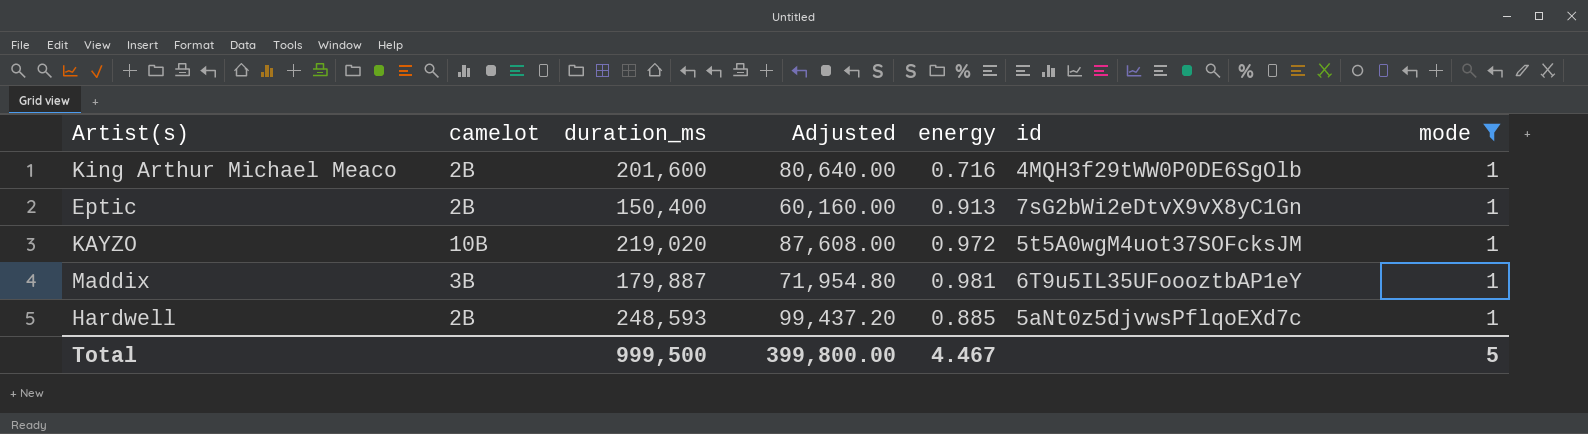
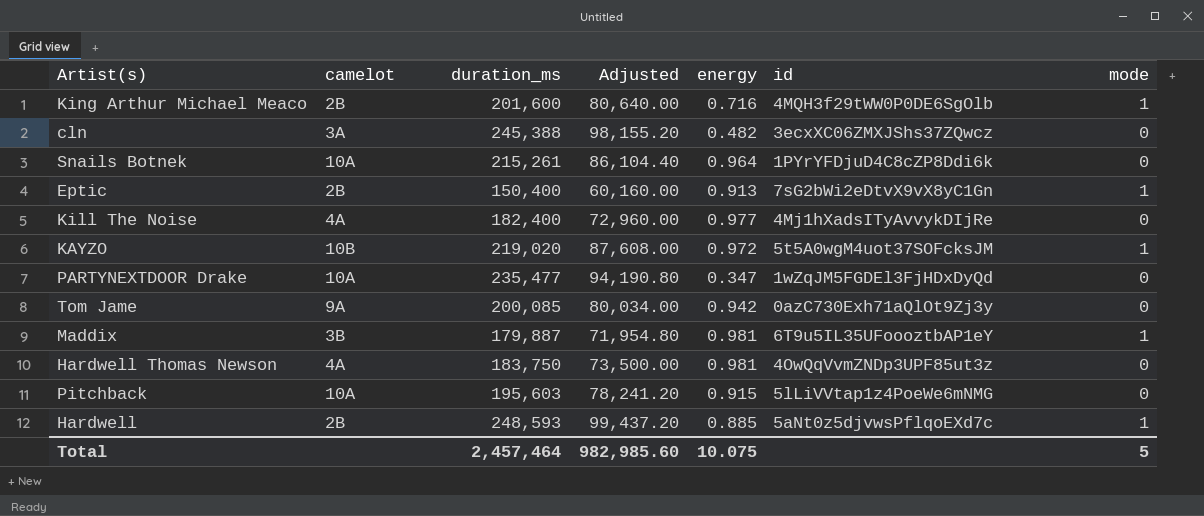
filter: mode = 1 -> none
Total | duration_ms: 999,500 -> 2,457,464
Total | Adjusted: 399,800.00 -> 982,985.60
Total | energy: 4.467 -> 10.075

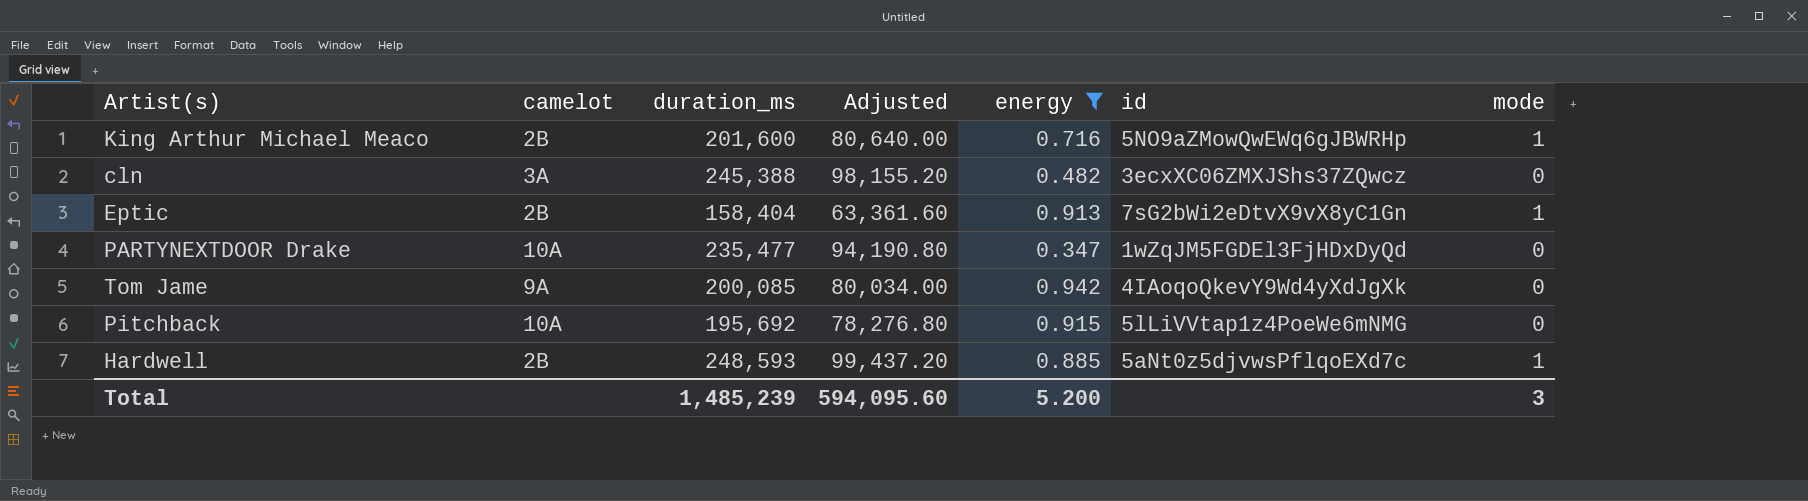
filter: none -> energy <= 0.942
King Arthur Michael Meaco | id: 4MQH3f29tWW0P0DE6SgOlb -> 5NO9aZMowQwEWq6gJBWRHp
Eptic | duration_ms: 150,400 -> 158,404
Eptic | Adjusted: 60,160.00 -> 63,361.60
Tom Jame | id: 0azC730Exh71aQlOt9Zj3y -> 4IAoqoQkevY9Wd4yXdJgXk
Pitchback | duration_ms: 195,603 -> 195,692
Pitchback | Adjusted: 78,241.20 -> 78,276.80
Total | duration_ms: 2,457,464 -> 1,485,239
Total | Adjusted: 982,985.60 -> 594,095.60
Total | energy: 10.075 -> 5.200
Total | mode: 5 -> 3

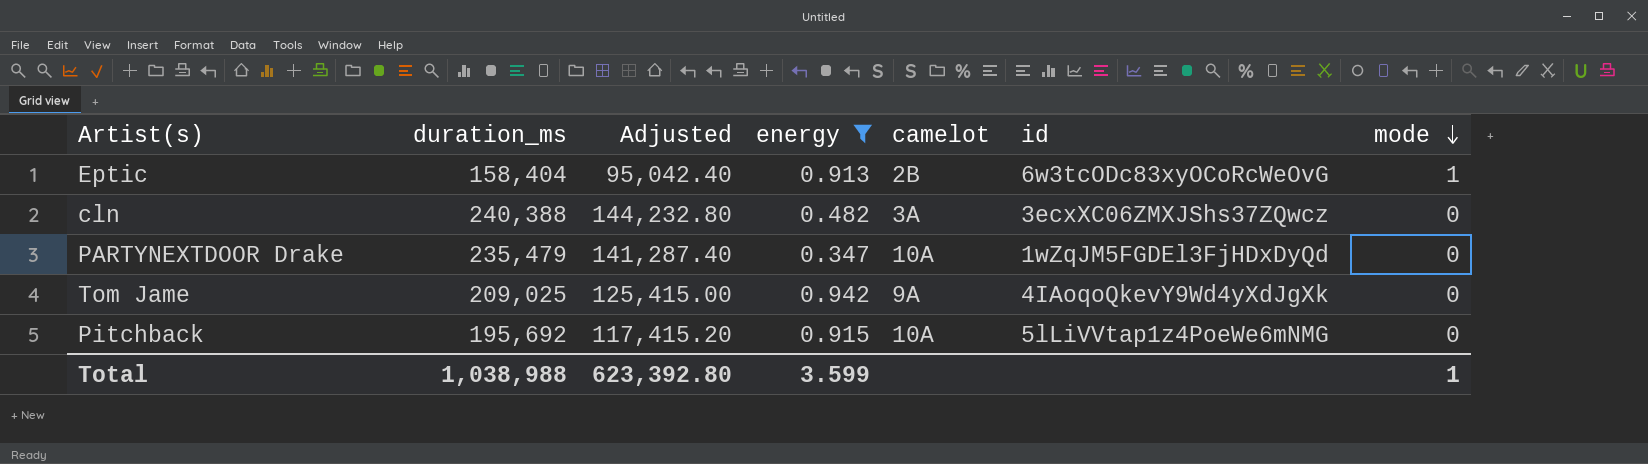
row order: none -> mode descending
column Adjusted | formula: [duration_ms] * 0.4 -> [duration_ms] * 0.6
column camelot | position: 2 -> 5
row King Arthur Michael Meaco: 2B | 201,600 | 80,640.00 | 0.716 | 5NO9aZMowQwEWq6gJBWRHp | 1 -> none
row Hardwell: 2B | 248,593 | 99,437.20 | 0.885 | 5aNt0z5djvwsPflqoEXd7c | 1 -> none
Eptic | id: 7sG2bWi2eDtvX9vX8yC1Gn -> 6w3tcODc83xyOCoRcWeOvG
cln | duration_ms: 245,388 -> 240,388
PARTYNEXTDOOR Drake | duration_ms: 235,477 -> 235,479
Tom Jame | duration_ms: 200,085 -> 209,025
Total | duration_ms: 1,485,239 -> 1,038,988
Total | Adjusted: 594,095.60 -> 623,392.80
Total | energy: 5.200 -> 3.599
Total | mode: 3 -> 1

